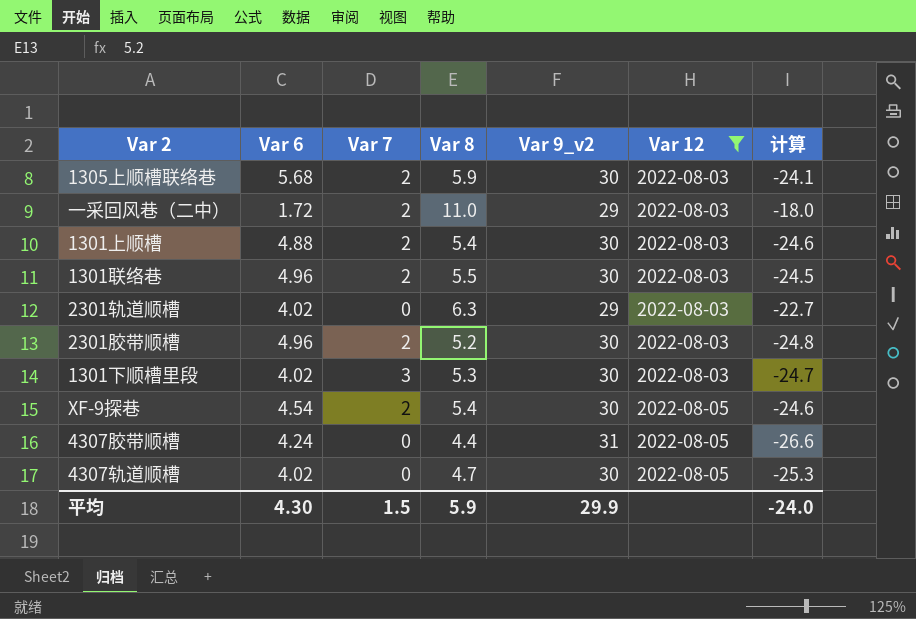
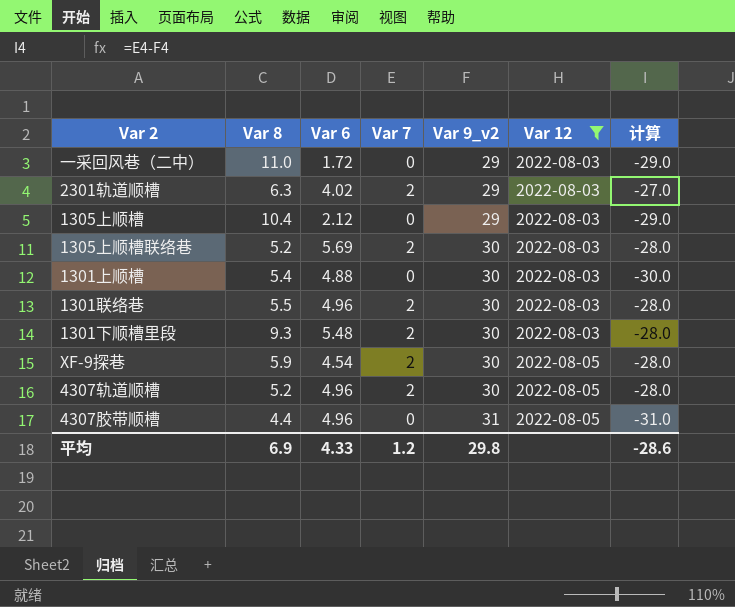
row order: Var 12 ascending -> Var 9_v2 ascending
column Var 8 | position: 4 -> 2
column 计算 | formula: [Var 8] - [Var 9_v2] -> [Var 7] - [Var 9_v2]
row 2301胶带顺槽: 4.96 | 2 | 5.2 | 30 | 2022-08-03 | -24.8 -> none
一采回风巷（二中） | Var 7: 2 -> 0
2301轨道顺槽 | Var 7: 0 -> 2
row 1305上顺槽: none -> 10.4 | 2.12 | 0 | 29 | 2022-08-03 | -29.0
1305上顺槽联络巷 | Var 8: 5.9 -> 5.2
1305上顺槽联络巷 | Var 6: 5.68 -> 5.69
1301上顺槽 | Var 7: 2 -> 0
1301下顺槽里段 | Var 8: 5.3 -> 9.3
1301下顺槽里段 | Var 6: 4.02 -> 5.48
1301下顺槽里段 | Var 7: 3 -> 2
XF-9探巷 | Var 8: 5.4 -> 5.9
4307轨道顺槽 | Var 8: 4.7 -> 5.2
4307轨道顺槽 | Var 6: 4.02 -> 4.96
4307轨道顺槽 | Var 7: 0 -> 2
4307胶带顺槽 | Var 6: 4.24 -> 4.96
平均 | Var 8: 5.9 -> 6.9
平均 | Var 6: 4.30 -> 4.33
平均 | Var 7: 1.5 -> 1.2
平均 | Var 9_v2: 29.9 -> 29.8
平均 | 计算: -24.0 -> -28.6

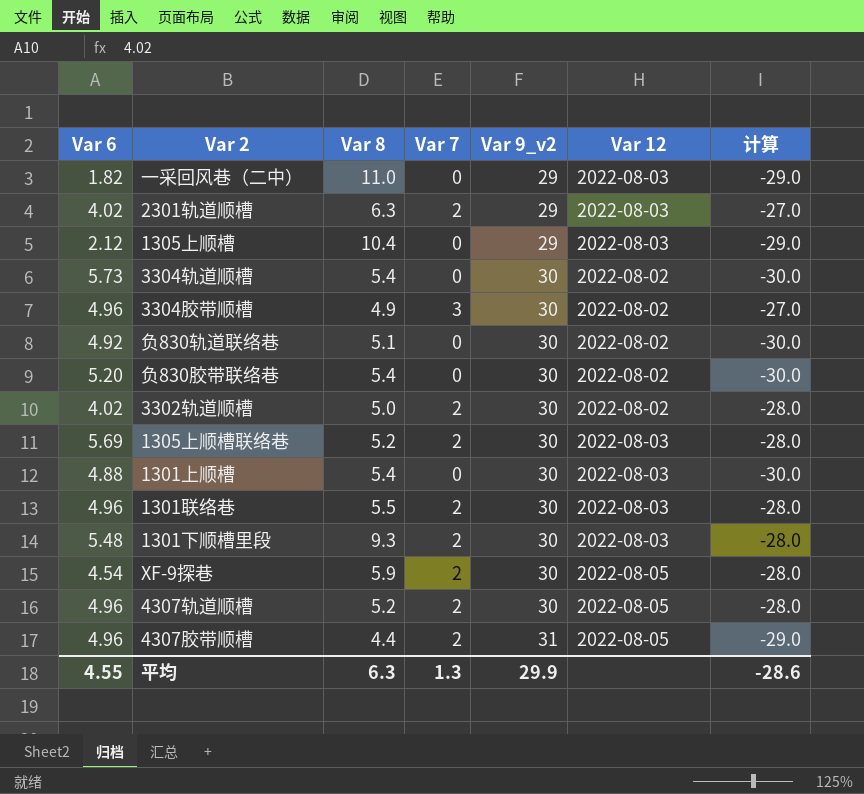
filter: Var 12 != 2022-08-02 -> none
column Var 6 | position: 3 -> 1
一采回风巷（二中） | Var 6: 1.72 -> 1.82
4307胶带顺槽 | Var 7: 0 -> 2
4307胶带顺槽 | 计算: -31.0 -> -29.0
平均 | Var 6: 4.33 -> 4.55
平均 | Var 8: 6.9 -> 6.3
平均 | Var 7: 1.2 -> 1.3
平均 | Var 9_v2: 29.8 -> 29.9

